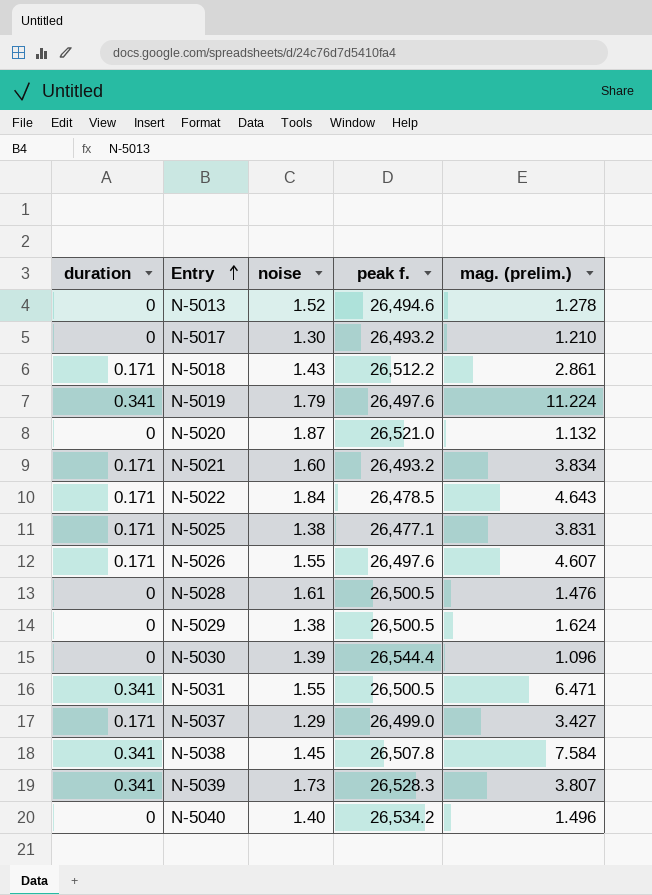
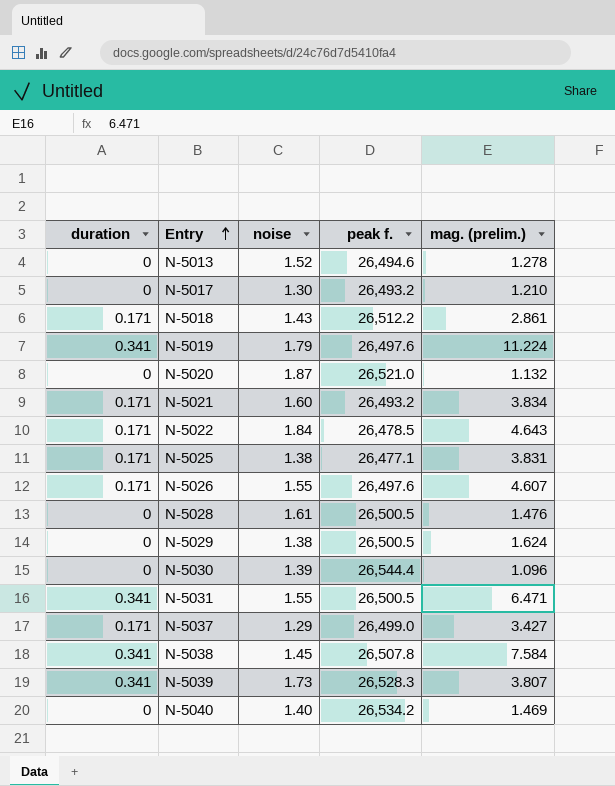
N-5040 | mag. (prelim.): 1.496 -> 1.469

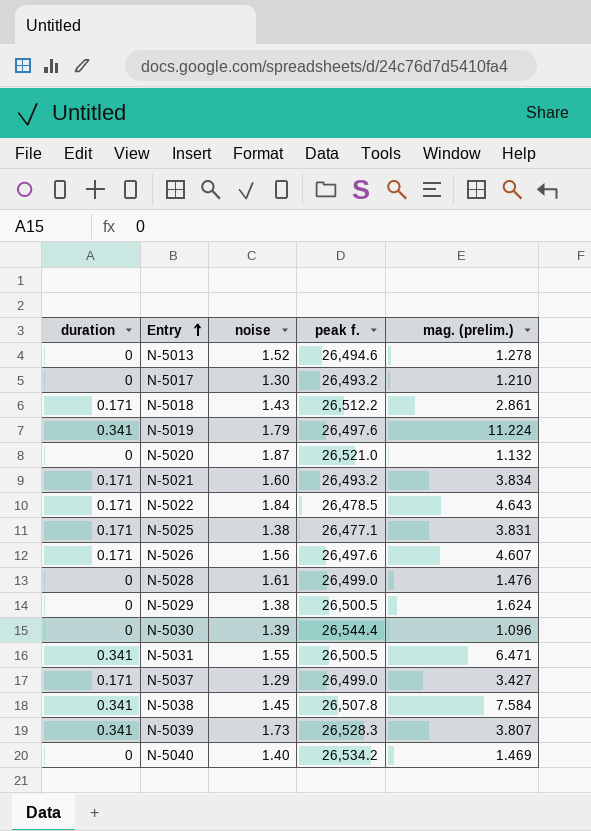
N-5026 | noise: 1.55 -> 1.56
N-5028 | peak f.: 26,500.5 -> 26,499.0

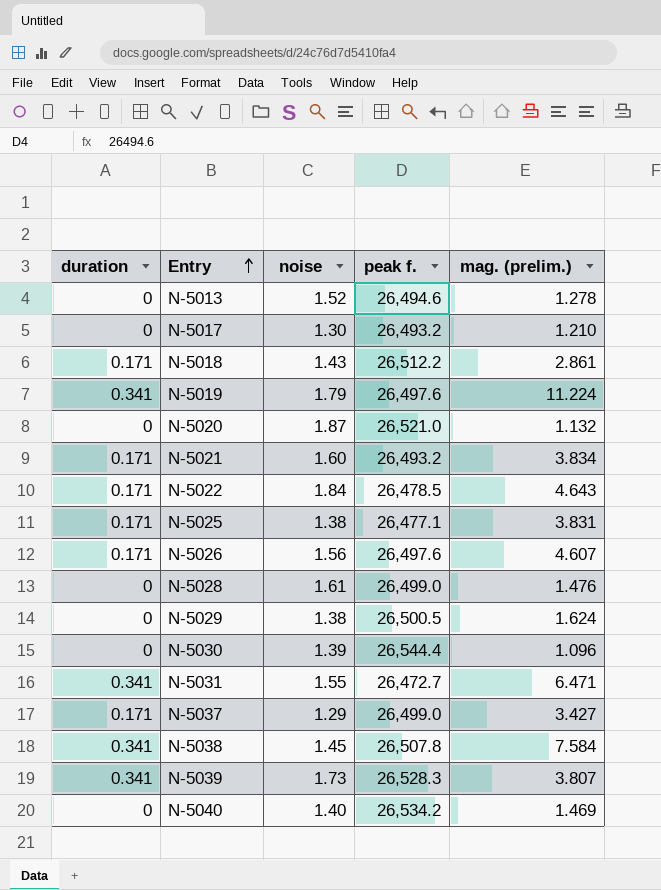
N-5031 | peak f.: 26,500.5 -> 26,472.7

